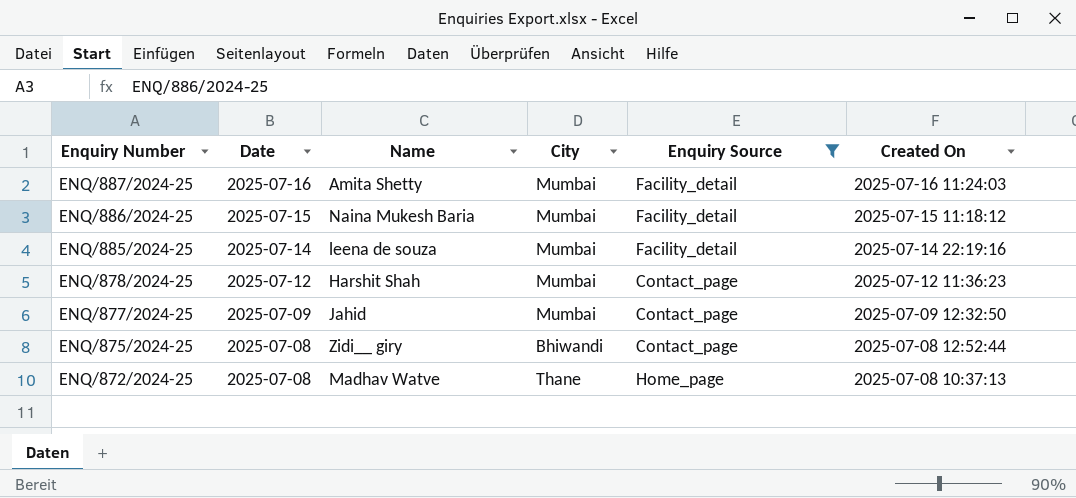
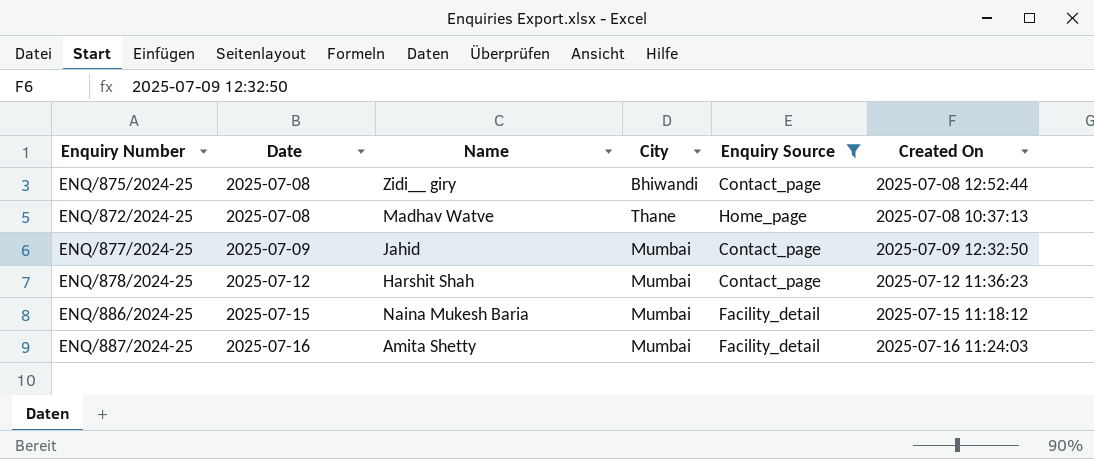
row order: Enquiry Number descending -> Date ascending
row ENQ/885/2024-25: 2025-07-14 | leena de souza | Mumbai | Facility_detail | 2025-07-14 22:19:16 -> none

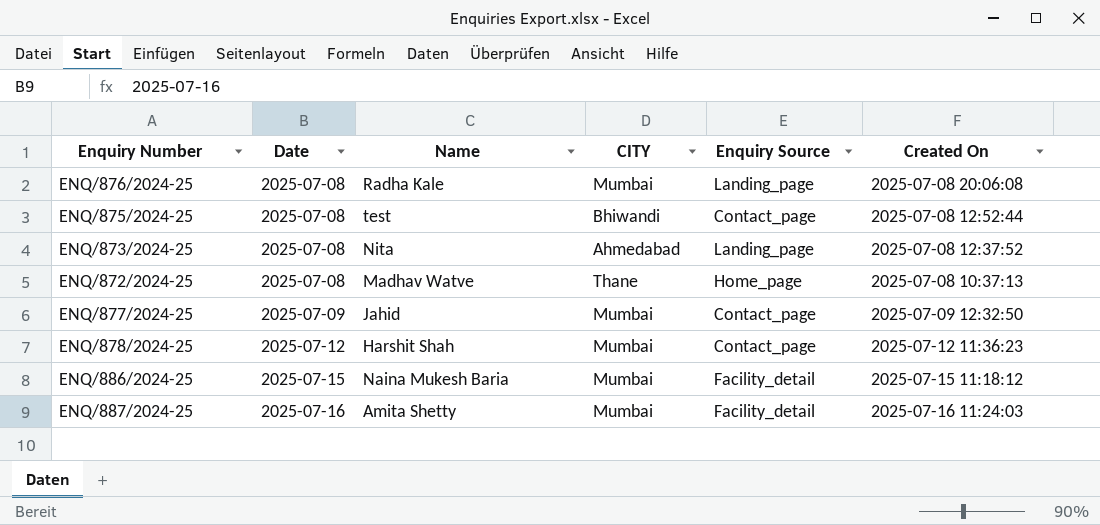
filter: Enquiry Source != Landing_page -> none
column name: City -> CITY
ENQ/875/2024-25 | Name: Zidi__ giry -> test

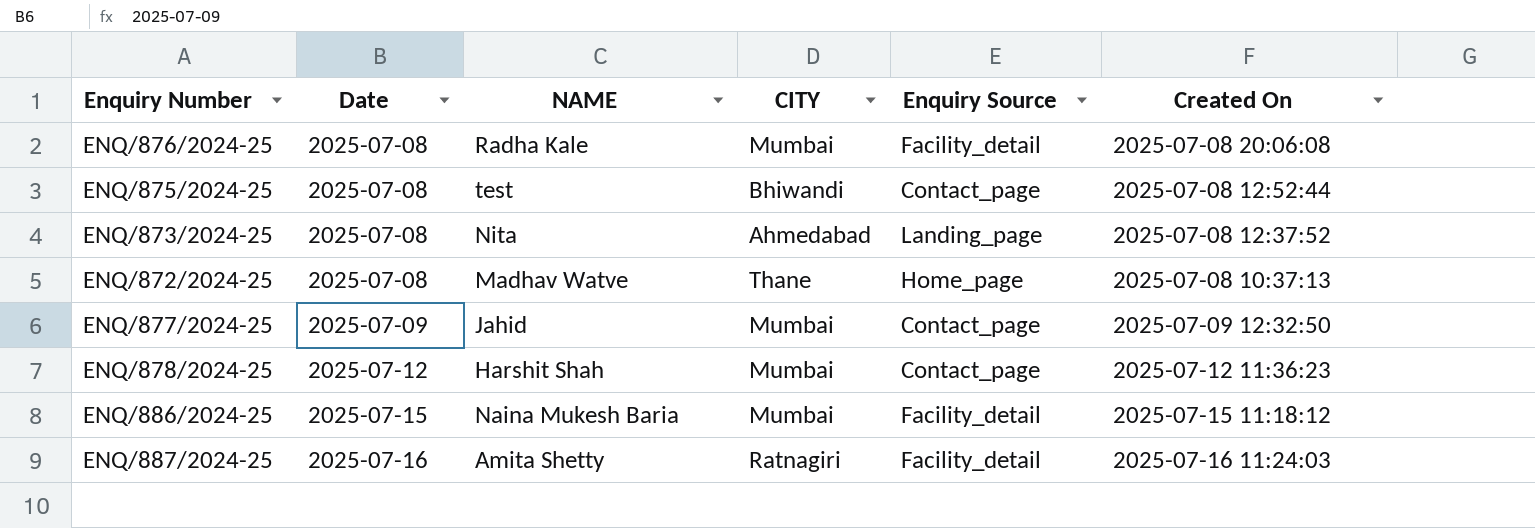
column name: Name -> NAME
ENQ/876/2024-25 | Enquiry Source: Landing_page -> Facility_detail
ENQ/887/2024-25 | CITY: Mumbai -> Ratnagiri

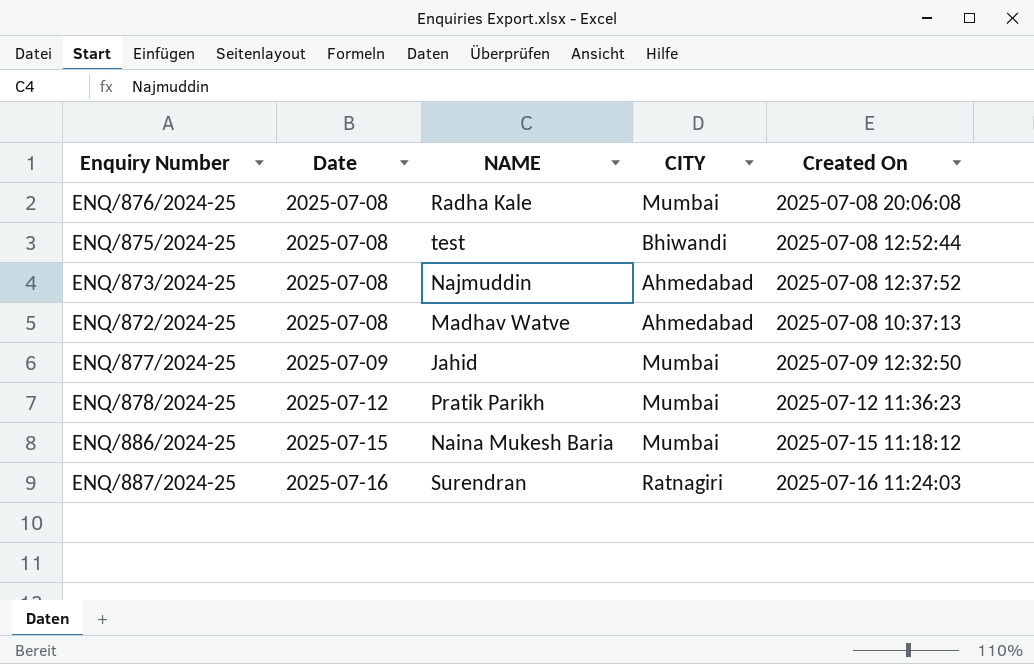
column Enquiry Source | position: 5 -> none
ENQ/873/2024-25 | NAME: Nita -> Najmuddin
ENQ/872/2024-25 | CITY: Thane -> Ahmedabad
ENQ/878/2024-25 | NAME: Harshit Shah -> Pratik Parikh
ENQ/887/2024-25 | NAME: Amita Shetty -> Surendran

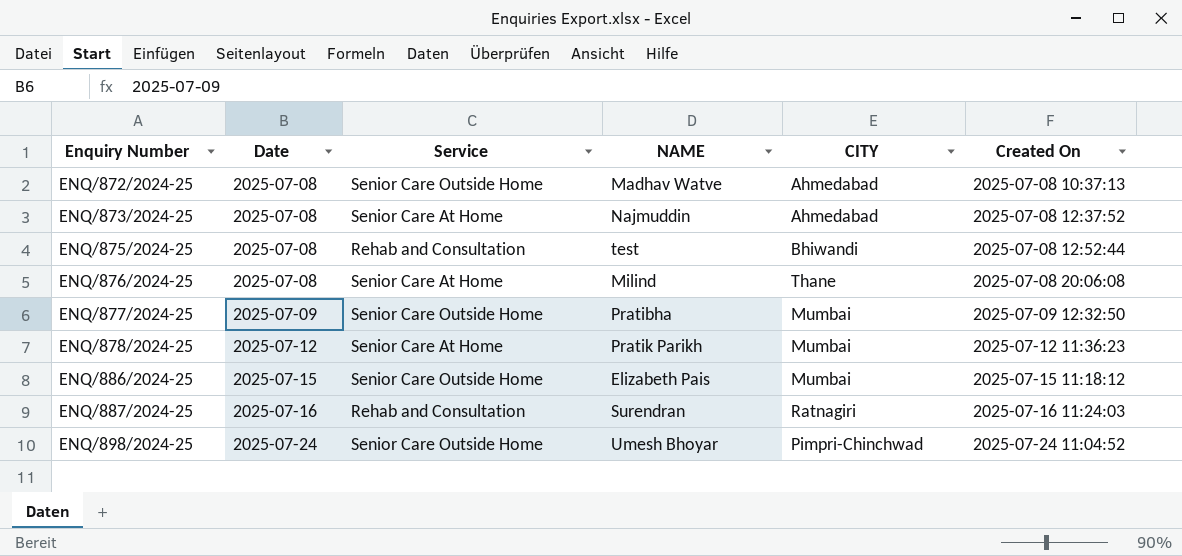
row order: Date ascending -> Enquiry Number ascending
column Service | position: none -> 3
ENQ/876/2024-25 | NAME: Radha Kale -> Milind
ENQ/876/2024-25 | CITY: Mumbai -> Thane
ENQ/877/2024-25 | NAME: Jahid -> Pratibha
ENQ/886/2024-25 | NAME: Naina Mukesh Baria -> Elizabeth Pais
row ENQ/898/2024-25: none -> 2025-07-24 | Senior Care Outside Home | Umesh Bhoyar | Pimpri-Chinchwad | 2025-07-24 11:04:52

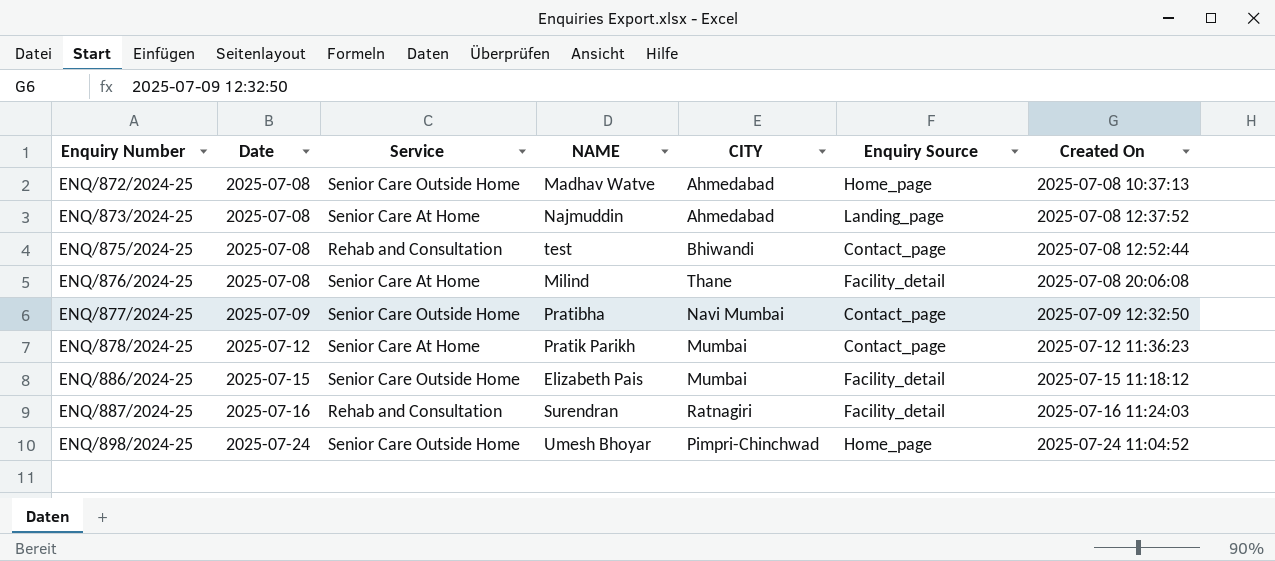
column Enquiry Source | position: none -> 6
ENQ/877/2024-25 | CITY: Mumbai -> Navi Mumbai

